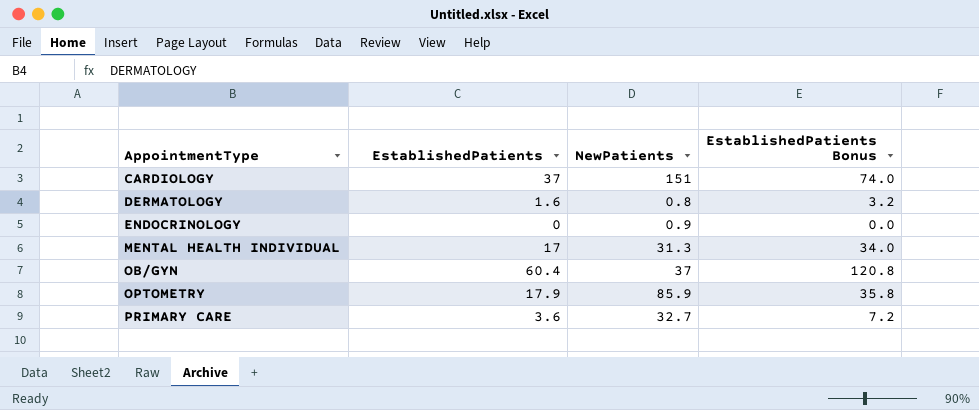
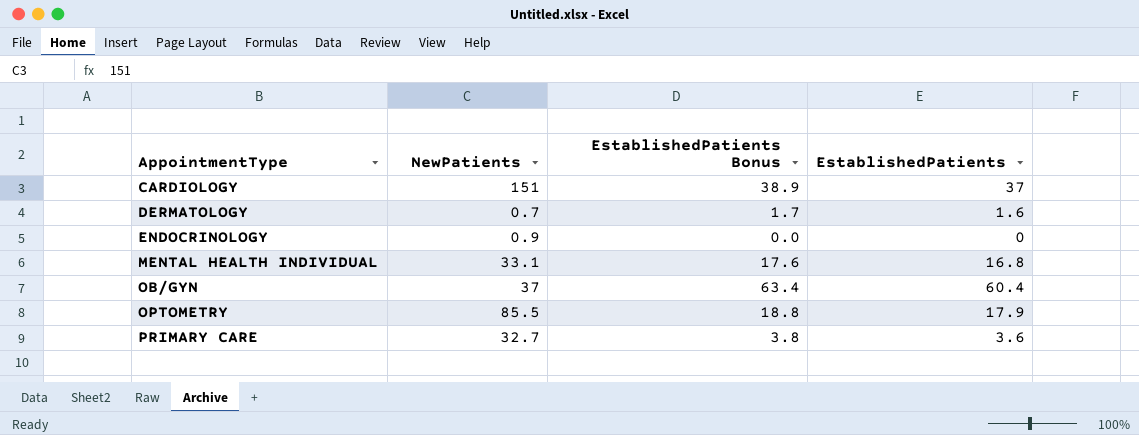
column EstablishedPatients Bonus | formula: [EstablishedPatients] * 2 -> [EstablishedPatients] * 1.05
column EstablishedPatients | position: 2 -> 4
DERMATOLOGY | NewPatients: 0.8 -> 0.7
MENTAL HEALTH INDIVIDUAL | NewPatients: 31.3 -> 33.1
MENTAL HEALTH INDIVIDUAL | EstablishedPatients: 17 -> 16.8
OPTOMETRY | NewPatients: 85.9 -> 85.5

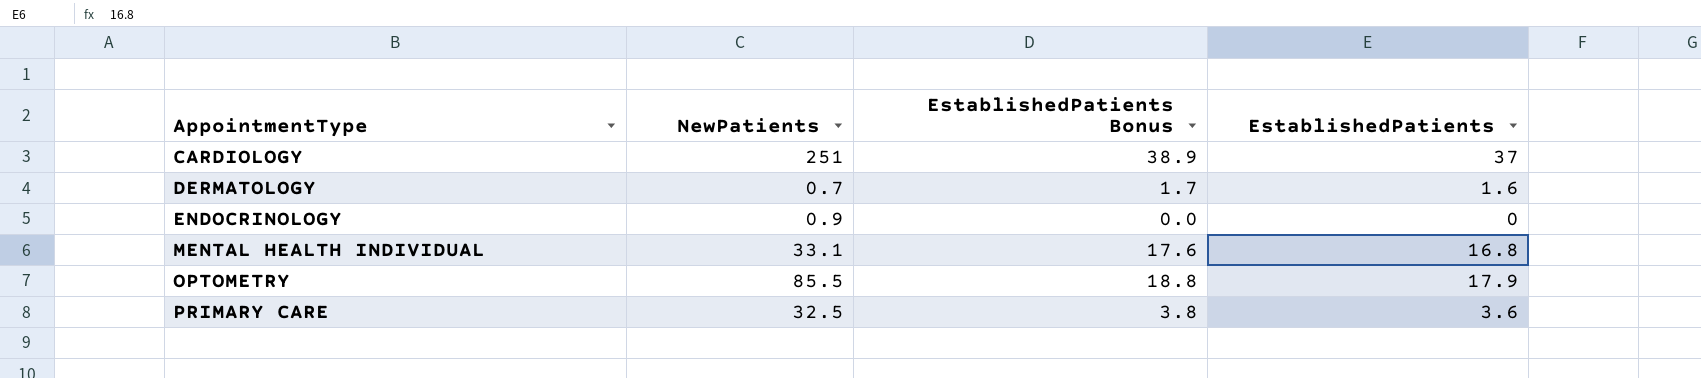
row OB/GYN: 37 | 63.4 | 60.4 -> none
CARDIOLOGY | NewPatients: 151 -> 251
PRIMARY CARE | NewPatients: 32.7 -> 32.5

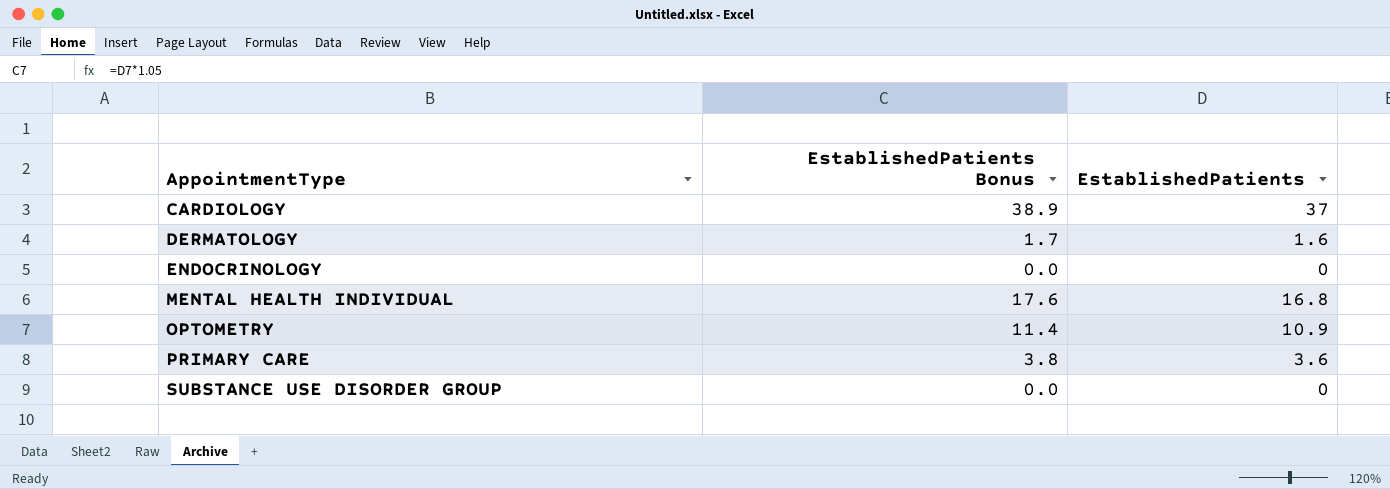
column NewPatients | position: 2 -> none
OPTOMETRY | EstablishedPatients Bonus: 18.8 -> 11.4
OPTOMETRY | EstablishedPatients: 17.9 -> 10.9
row SUBSTANCE USE DISORDER GROUP: none -> 0.0 | 0

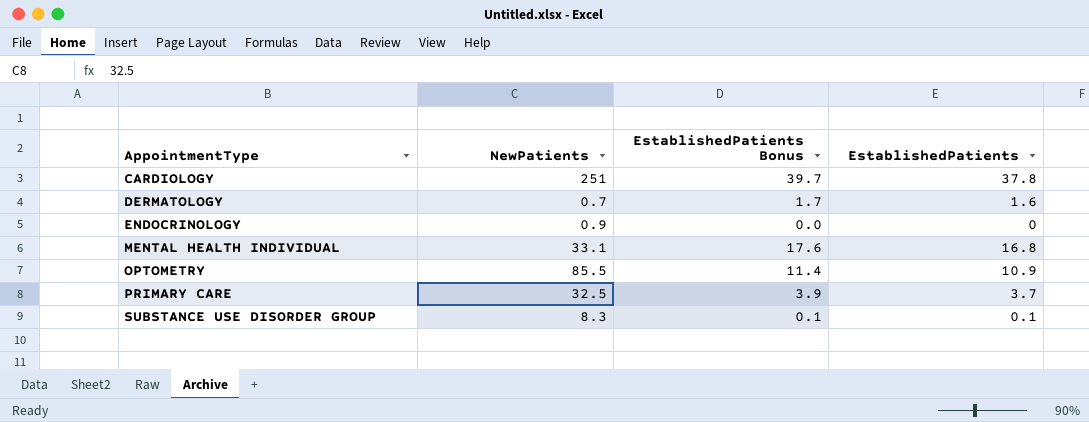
column NewPatients | position: none -> 2
CARDIOLOGY | EstablishedPatients Bonus: 38.9 -> 39.7
CARDIOLOGY | EstablishedPatients: 37 -> 37.8
PRIMARY CARE | EstablishedPatients Bonus: 3.8 -> 3.9
PRIMARY CARE | EstablishedPatients: 3.6 -> 3.7
SUBSTANCE USE DISORDER GROUP | EstablishedPatients Bonus: 0.0 -> 0.1
SUBSTANCE USE DISORDER GROUP | EstablishedPatients: 0 -> 0.1

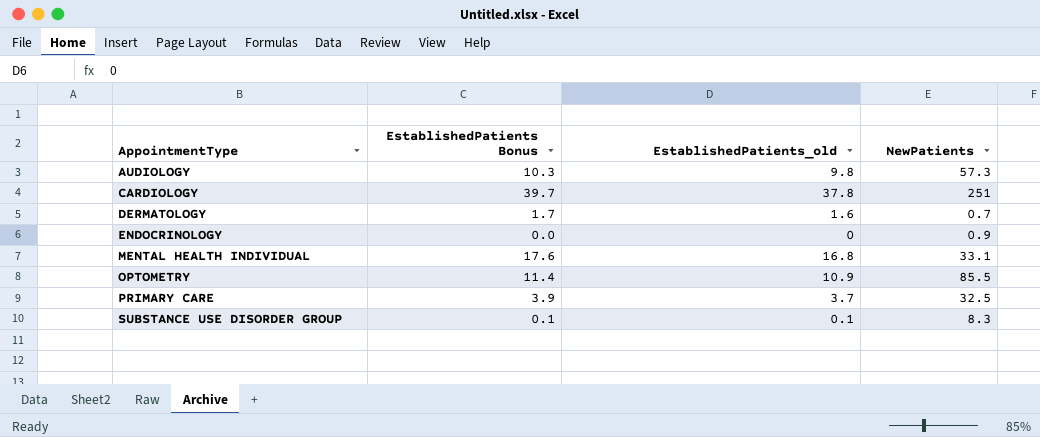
column name: EstablishedPatients -> EstablishedPatients_old
column NewPatients | position: 2 -> 4
row AUDIOLOGY: none -> 10.3 | 9.8 | 57.3

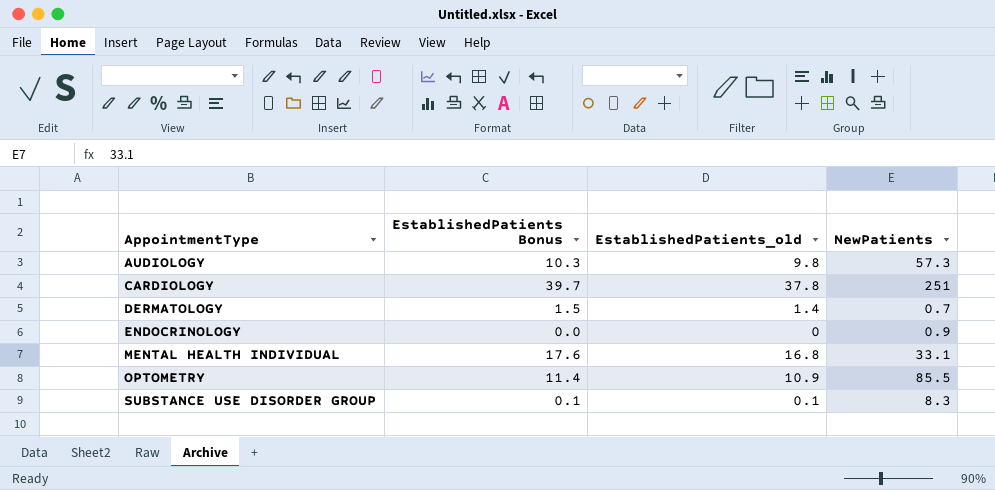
row PRIMARY CARE: 3.9 | 3.7 | 32.5 -> none
DERMATOLOGY | EstablishedPatients Bonus: 1.7 -> 1.5
DERMATOLOGY | EstablishedPatients_old: 1.6 -> 1.4

